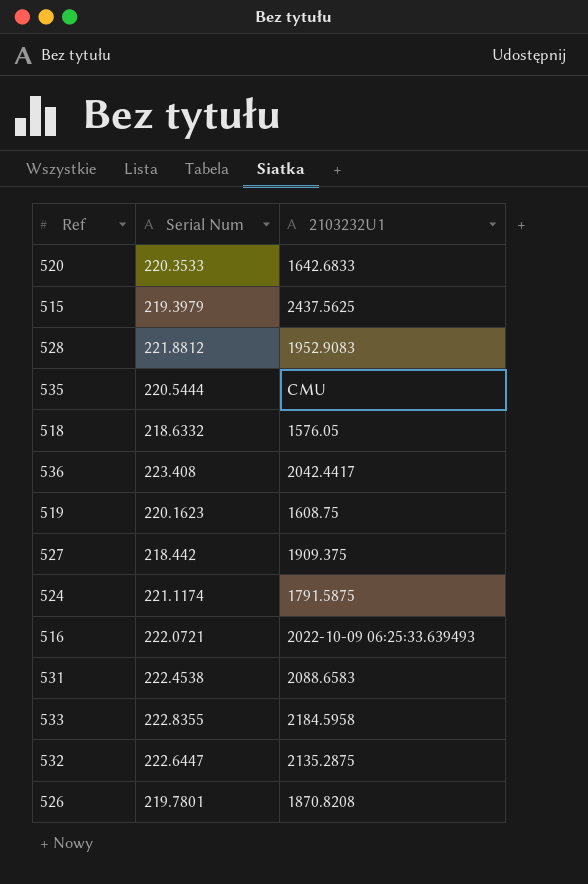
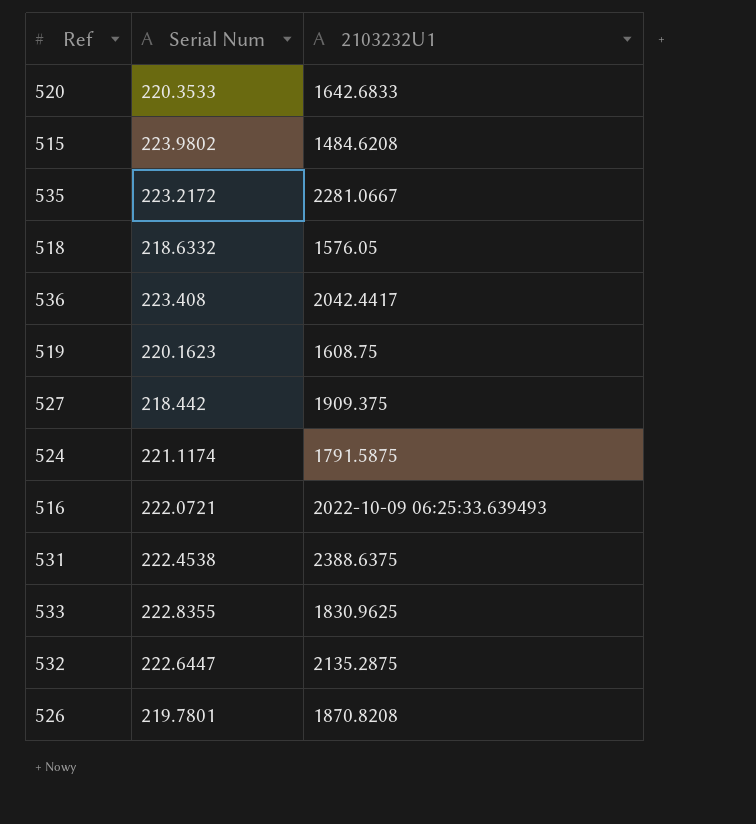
row 528: 221.8812 | 1952.9083 -> none
515 | Serial Num: 219.3979 -> 223.9802
515 | 2103232U1: 2437.5625 -> 1484.6208
535 | Serial Num: 220.5444 -> 223.2172
535 | 2103232U1: CMU -> 2281.0667
531 | 2103232U1: 2088.6583 -> 2388.6375
533 | 2103232U1: 2184.5958 -> 1830.9625

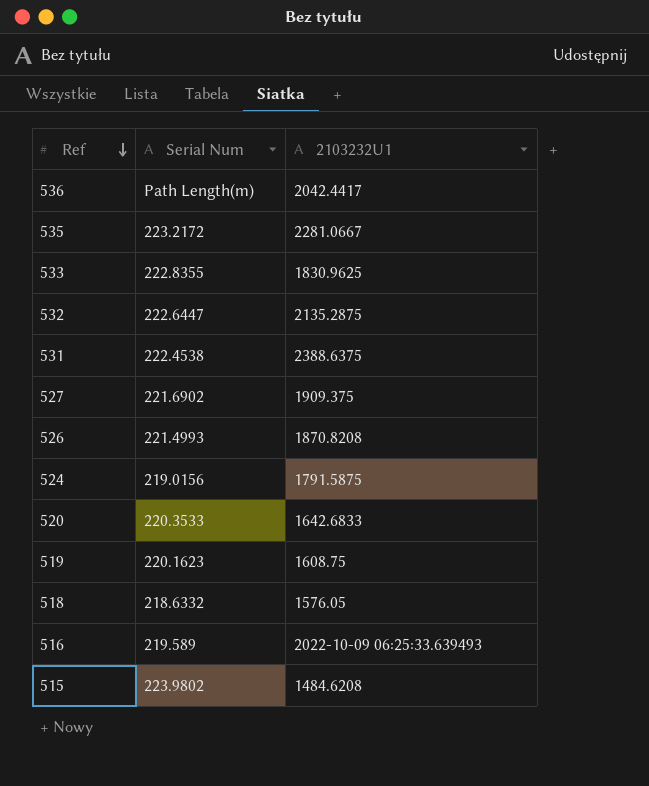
row order: none -> Ref descending
536 | Serial Num: 223.408 -> Path Length(m)
527 | Serial Num: 218.442 -> 221.6902
526 | Serial Num: 219.7801 -> 221.4993
524 | Serial Num: 221.1174 -> 219.0156
516 | Serial Num: 222.0721 -> 219.589

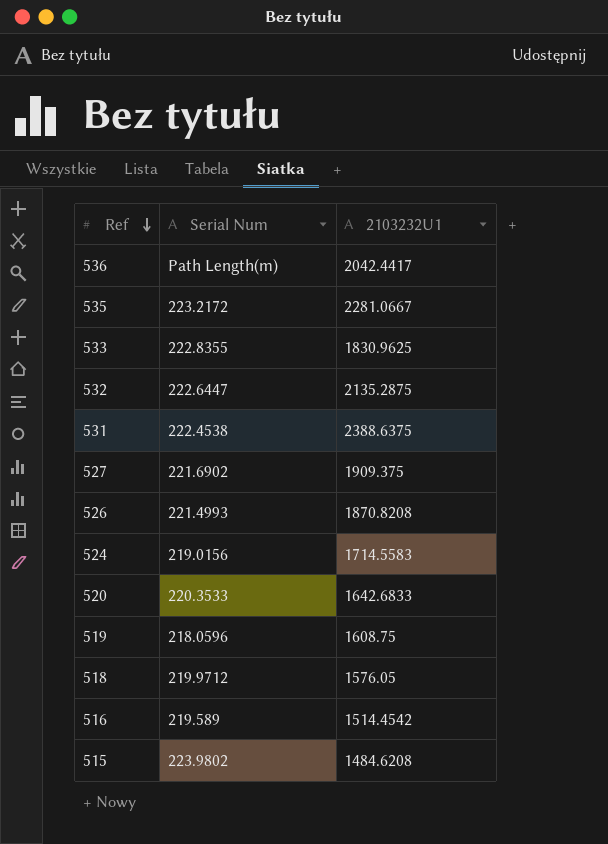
524 | 2103232U1: 1791.5875 -> 1714.5583
519 | Serial Num: 220.1623 -> 218.0596
518 | Serial Num: 218.6332 -> 219.9712
516 | 2103232U1: 2022-10-09 06:25:33.639493 -> 1514.4542

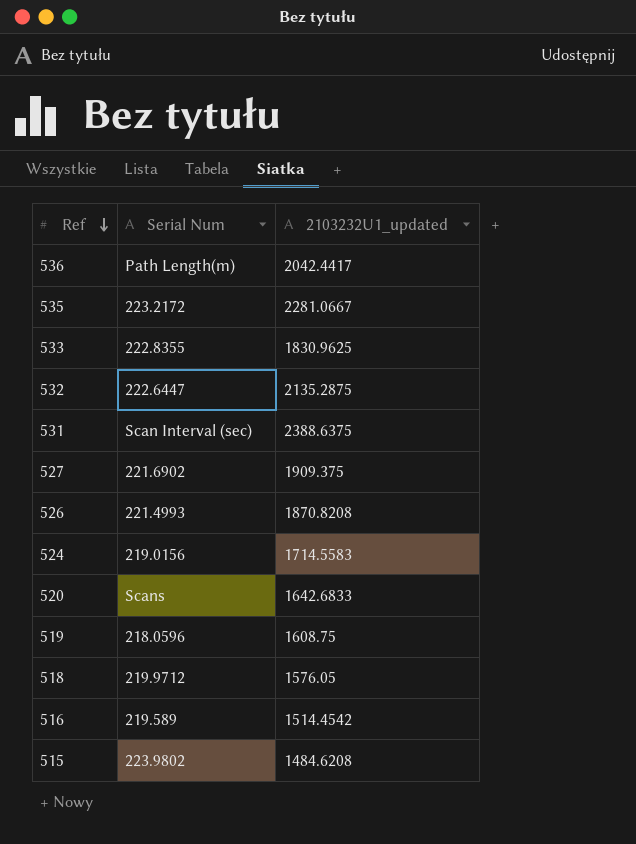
column name: 2103232U1 -> 2103232U1_updated
531 | Serial Num: 222.4538 -> Scan Interval (sec)
520 | Serial Num: 220.3533 -> Scans

